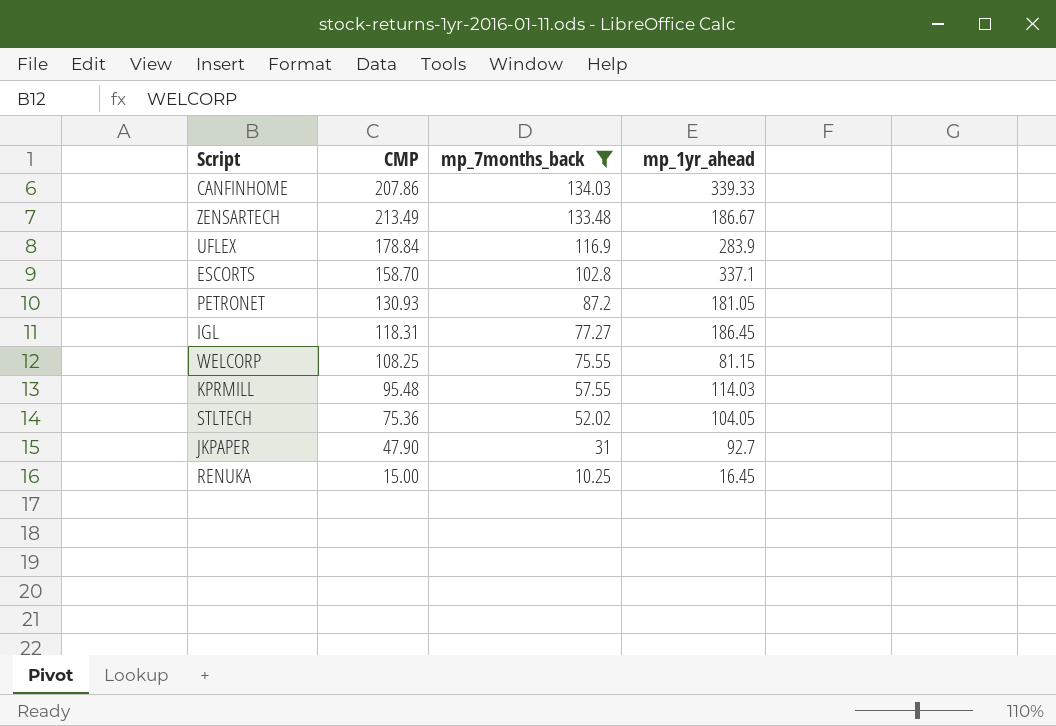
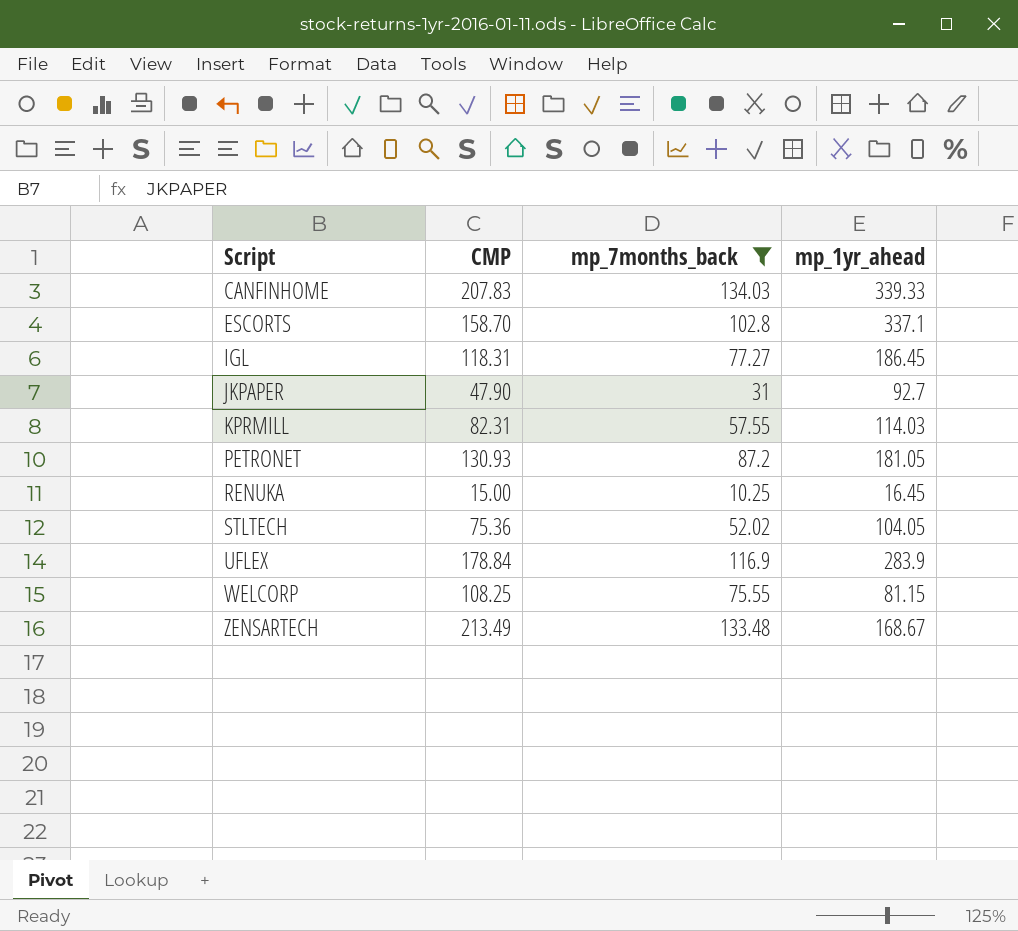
row order: mp_7months_back descending -> Script ascending
CANFINHOME | CMP: 207.86 -> 207.83
KPRMILL | CMP: 95.48 -> 82.31
ZENSARTECH | mp_1yr_ahead: 186.67 -> 168.67

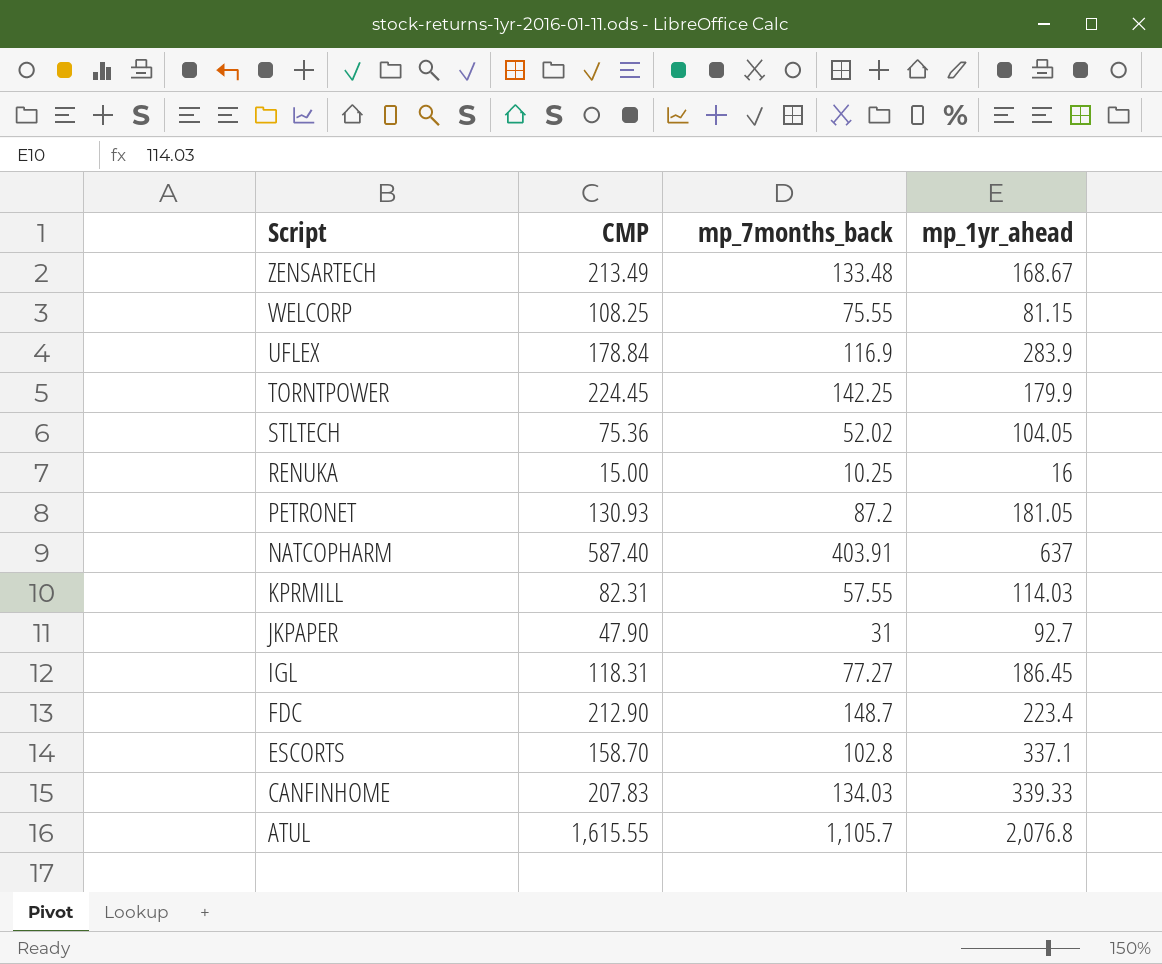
filter: mp_7months_back <= 134.03 -> none
row order: Script ascending -> Script descending
RENUKA | mp_1yr_ahead: 16.45 -> 16

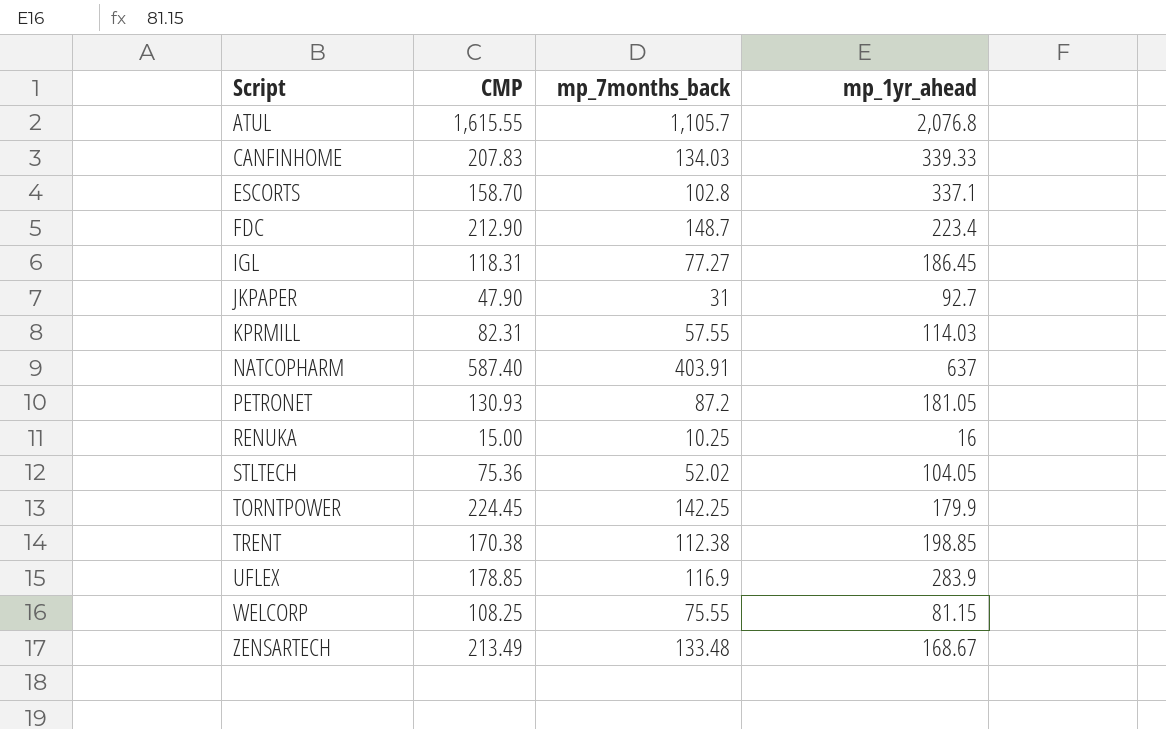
row order: Script descending -> Script ascending
row TRENT: none -> 170.38 | 112.38 | 198.85
UFLEX | CMP: 178.84 -> 178.85

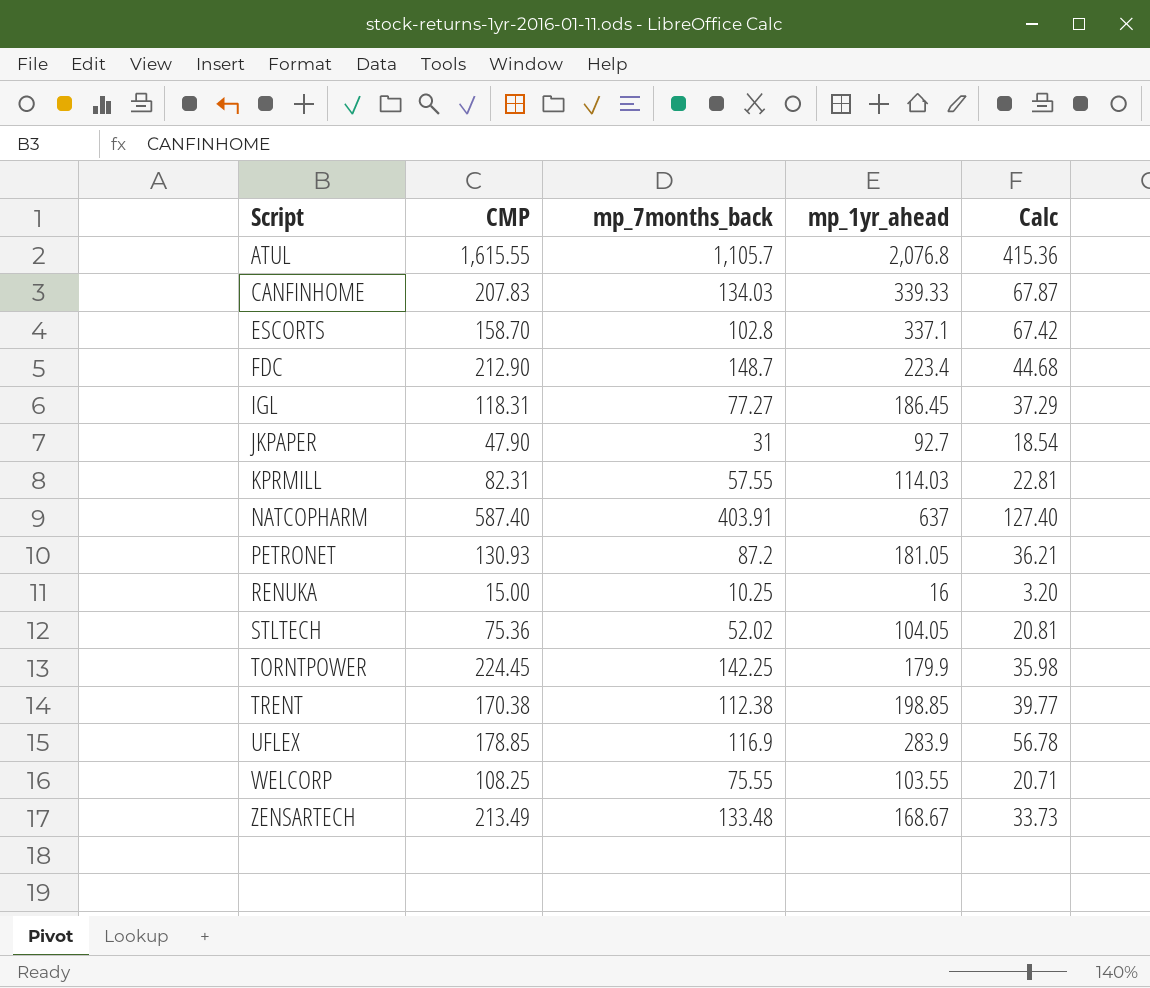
column Calc | formula: none -> [mp_1yr_ahead] * 0.2
WELCORP | mp_1yr_ahead: 81.15 -> 103.55

